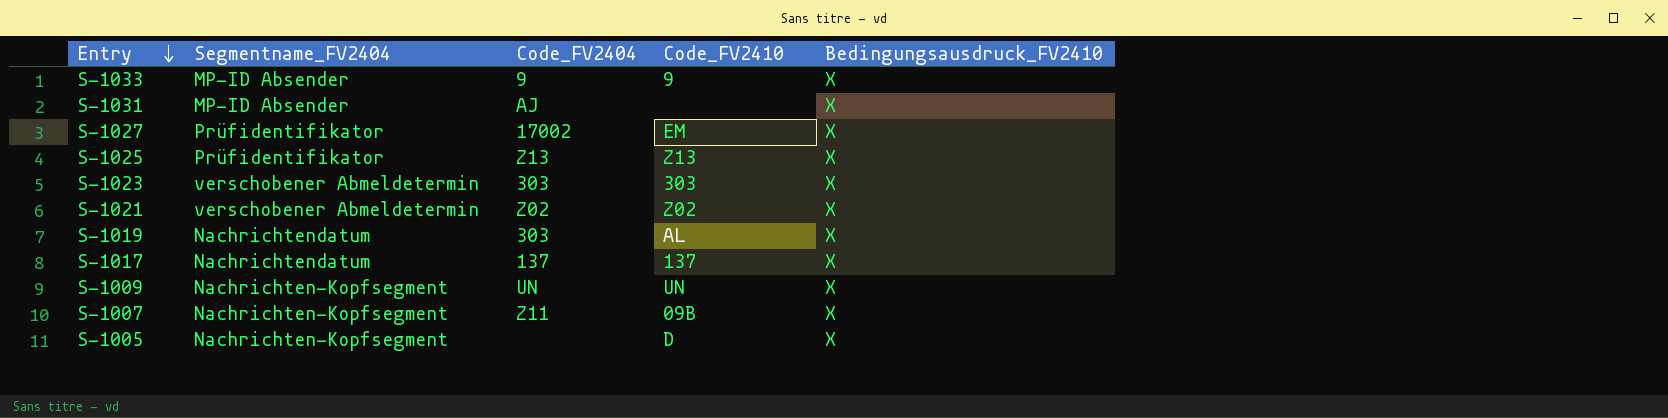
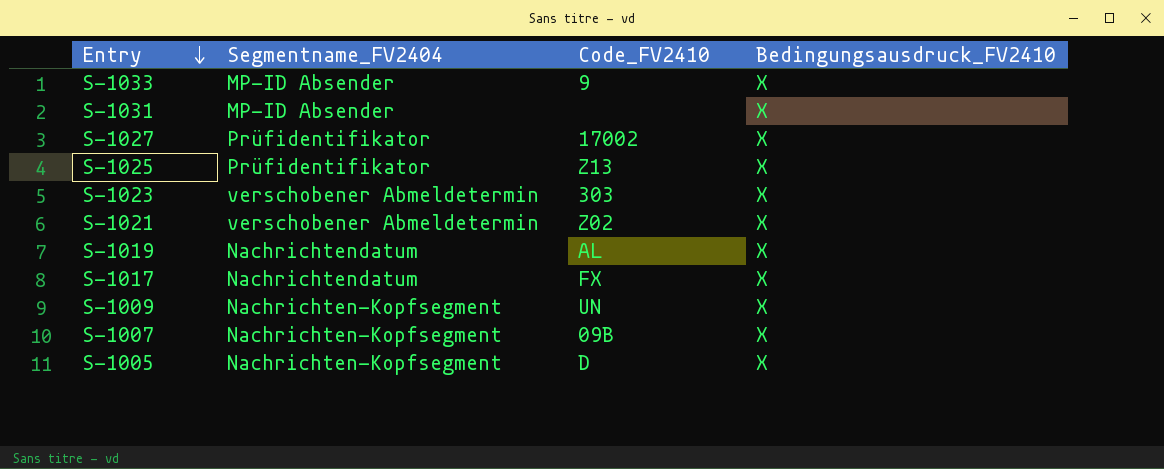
column Code_FV2404 | position: 3 -> none
S-1027 | Code_FV2410: EM -> 17002
S-1017 | Code_FV2410: 137 -> FX

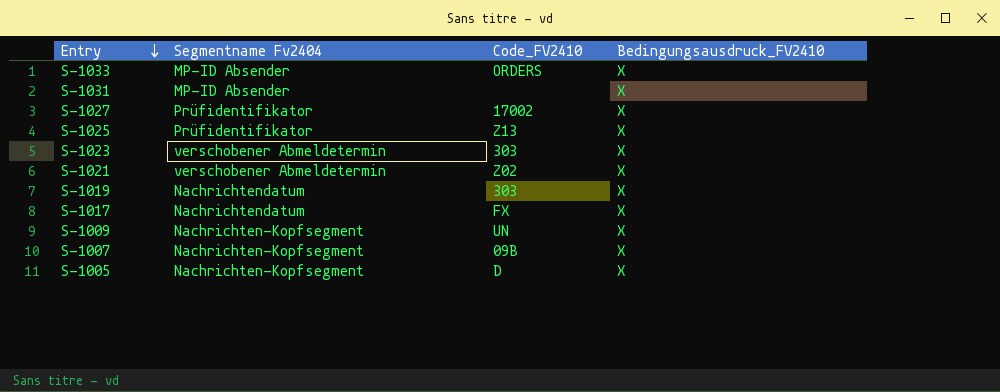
column name: Segmentname_FV2404 -> Segmentname Fv2404
S-1033 | Code_FV2410: 9 -> ORDERS
S-1019 | Code_FV2410: AL -> 303

